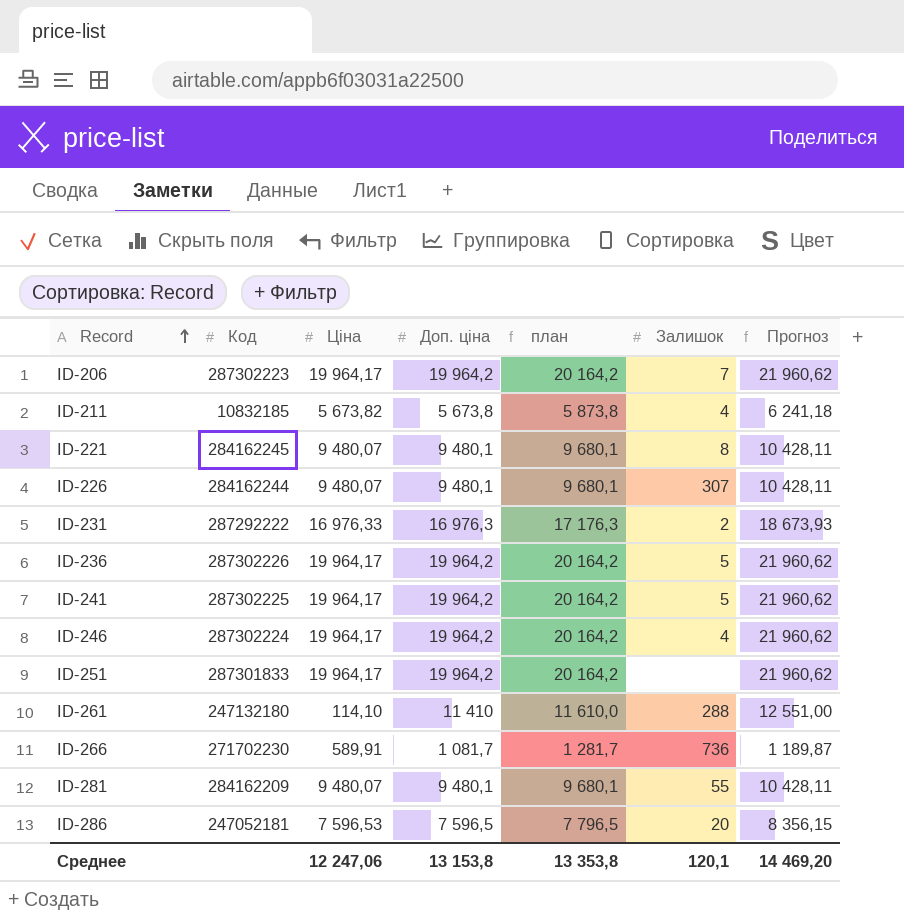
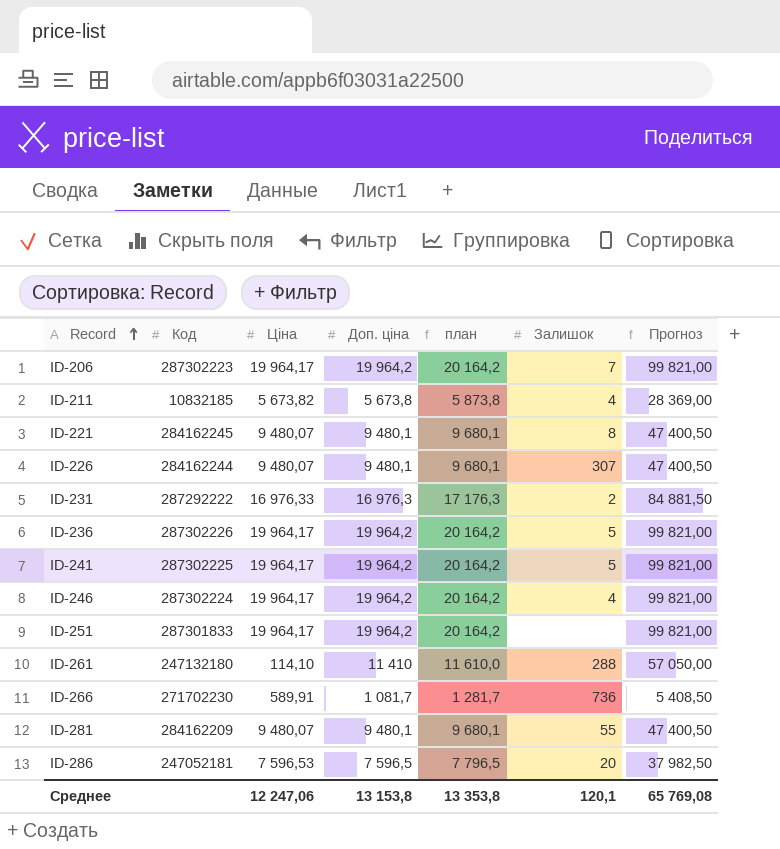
column Прогноз | formula: [Доп. ціна] * 1,1 -> [Доп. ціна] * 5
Среднее | Прогноз: 14 469,20 -> 65 769,08

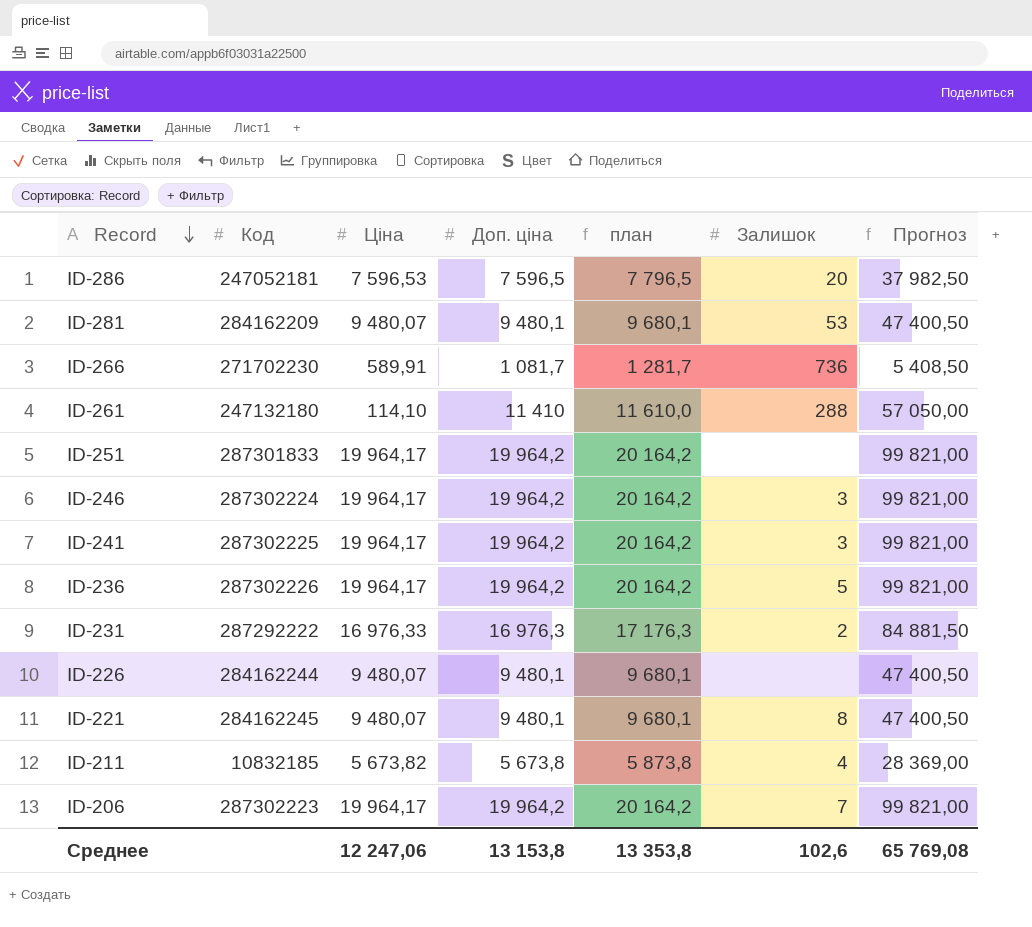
row order: Record ascending -> Record descending
ID-281 | Залишок: 55 -> 53
ID-246 | Залишок: 4 -> 3
ID-241 | Залишок: 5 -> 3
ID-226 | Залишок: 307 -> none
Среднее | Залишок: 120,1 -> 102,6

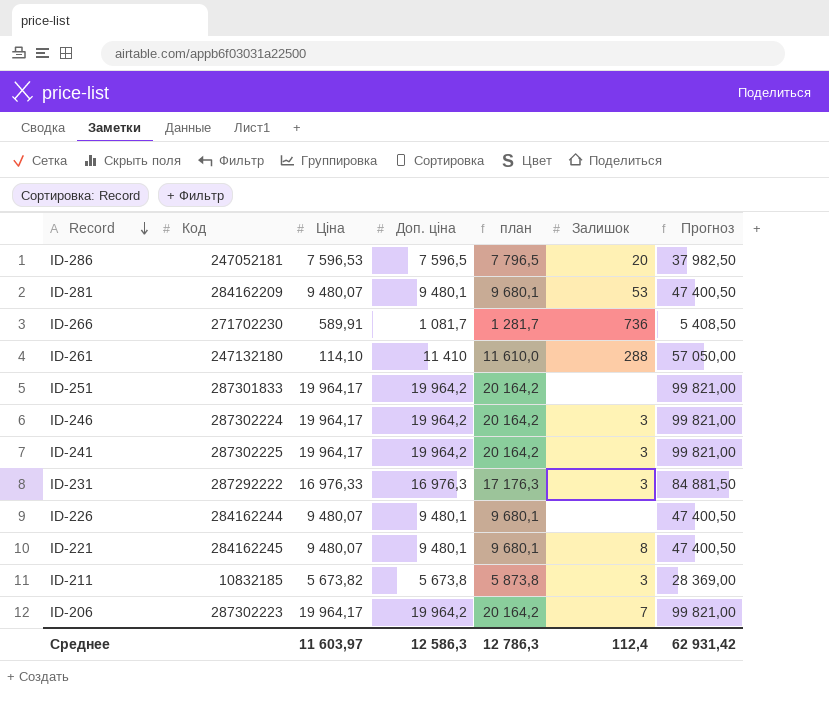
row ID-236: 287302226 | 19 964,17 | 19 964,2 | 20 164,2 | 5 | 99 821,00 -> none
ID-231 | Залишок: 2 -> 3
ID-211 | Залишок: 4 -> 3
Среднее | Ціна: 12 247,06 -> 11 603,97
Среднее | Доп. ціна: 13 153,8 -> 12 586,3
Среднее | план: 13 353,8 -> 12 786,3
Среднее | Залишок: 102,6 -> 112,4
Среднее | Прогноз: 65 769,08 -> 62 931,42

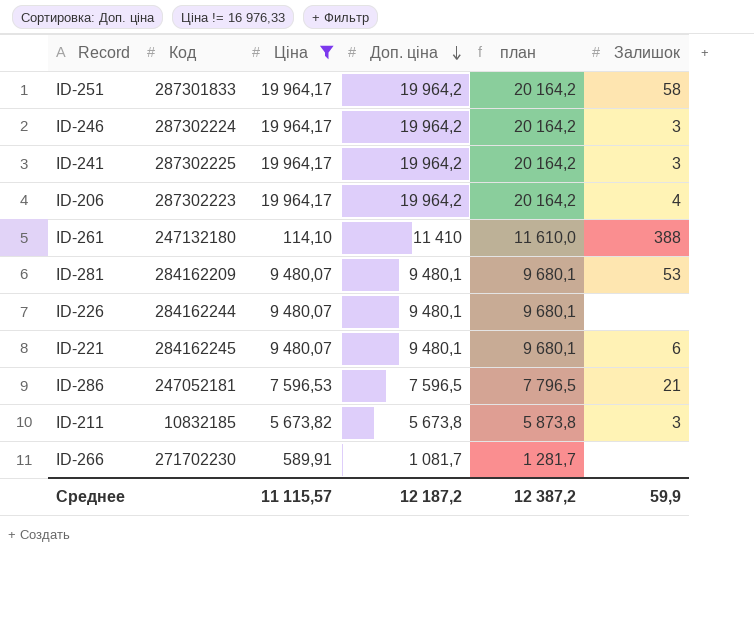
filter: none -> Ціна != 16 976,33
row order: Record descending -> Доп. ціна descending
column Прогноз | formula: [Доп. ціна] * 5 -> none
ID-251 | Залишок: none -> 58
ID-206 | Залишок: 7 -> 4
ID-261 | Залишок: 288 -> 388
ID-221 | Залишок: 8 -> 6
ID-286 | Залишок: 20 -> 21
ID-266 | Залишок: 736 -> none
Среднее | Ціна: 11 603,97 -> 11 115,57
Среднее | Доп. ціна: 12 586,3 -> 12 187,2
Среднее | план: 12 786,3 -> 12 387,2
Среднее | Залишок: 112,4 -> 59,9

